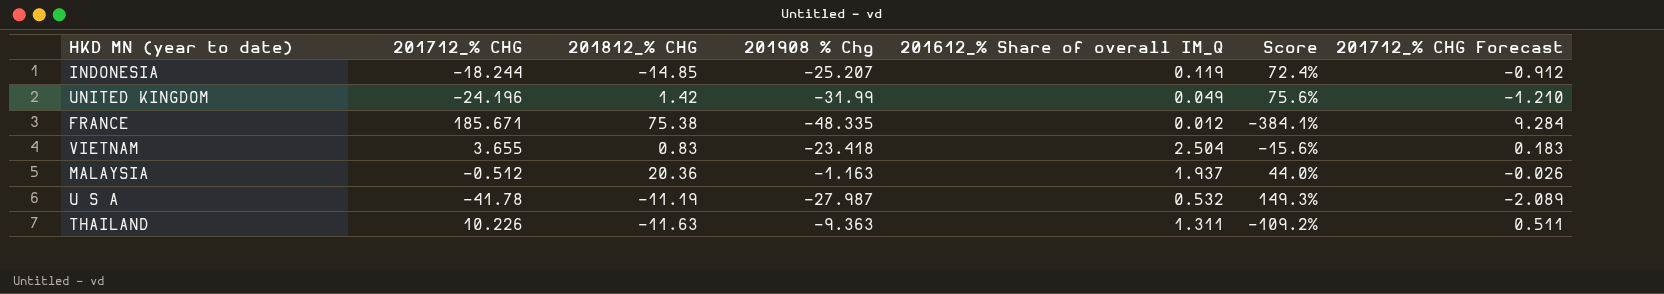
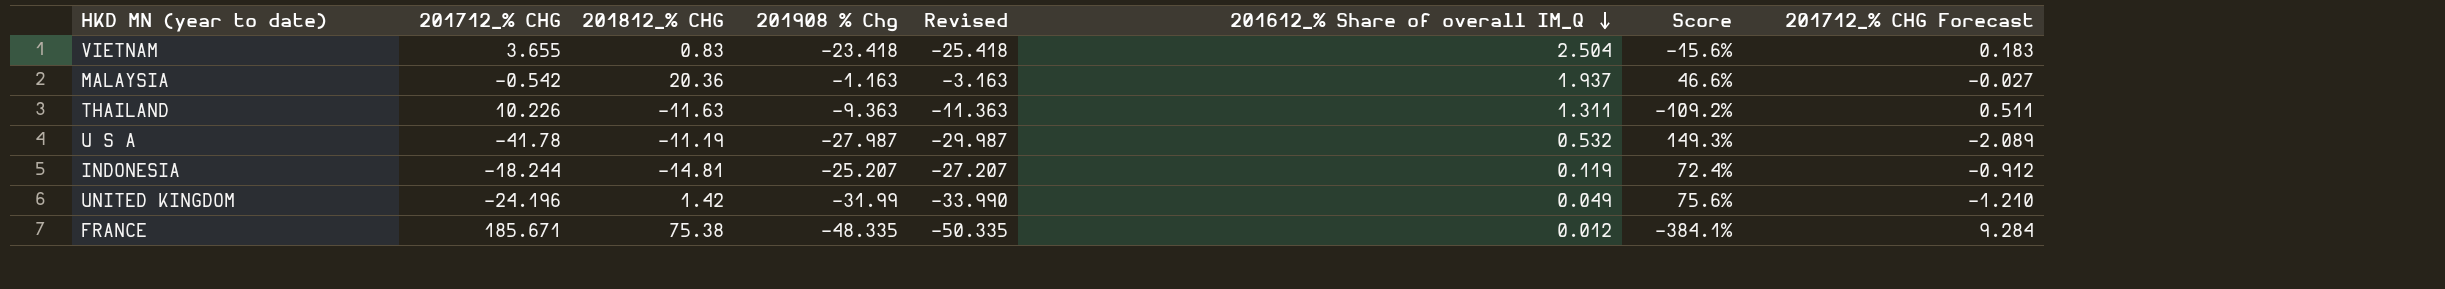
row order: none -> 201612_% Share of overall IM_Q descending
column Revised | formula: none -> [201908 % Chg] - 2
MALAYSIA | 201712_% CHG: -0.512 -> -0.542
MALAYSIA | Score: 44.0% -> 46.6%
MALAYSIA | 201712_% CHG Forecast: -0.026 -> -0.027
INDONESIA | 201812_% CHG: -14.85 -> -14.81

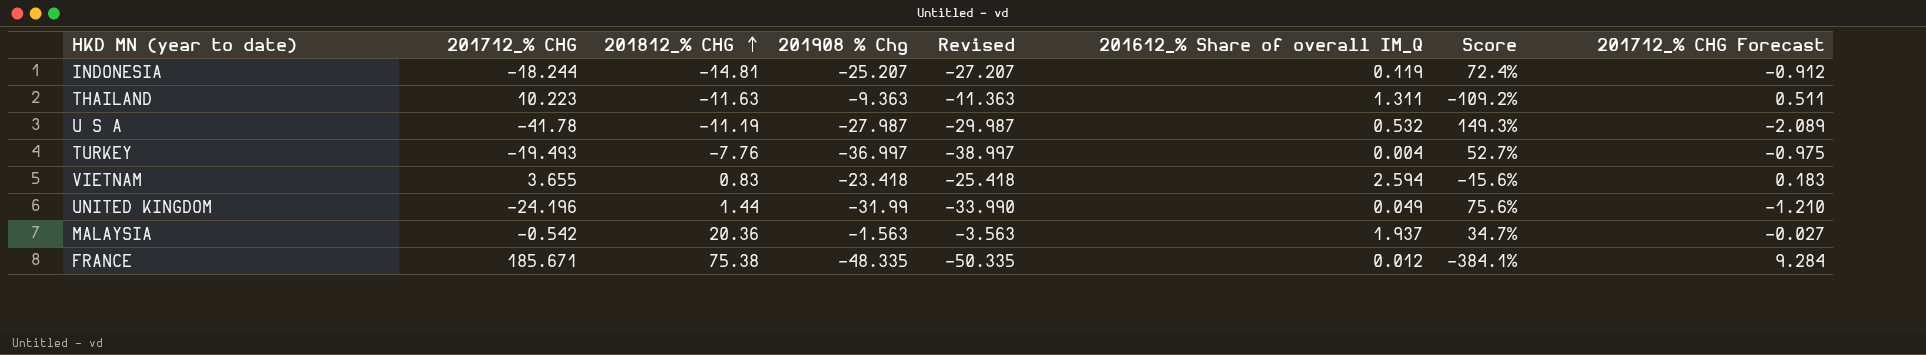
row order: 201612_% Share of overall IM_Q descending -> 201812_% CHG ascending
THAILAND | 201712_% CHG: 10.226 -> 10.223
row TURKEY: none -> -19.493 | -7.76 | -36.997 | -38.997 | 0.004 | 52.7% | -0.975
VIETNAM | 201612_% Share of overall IM_Q: 2.504 -> 2.594
UNITED KINGDOM | 201812_% CHG: 1.42 -> 1.44
MALAYSIA | 201908 % Chg: -1.163 -> -1.563
MALAYSIA | Revised: -3.163 -> -3.563
MALAYSIA | Score: 46.6% -> 34.7%

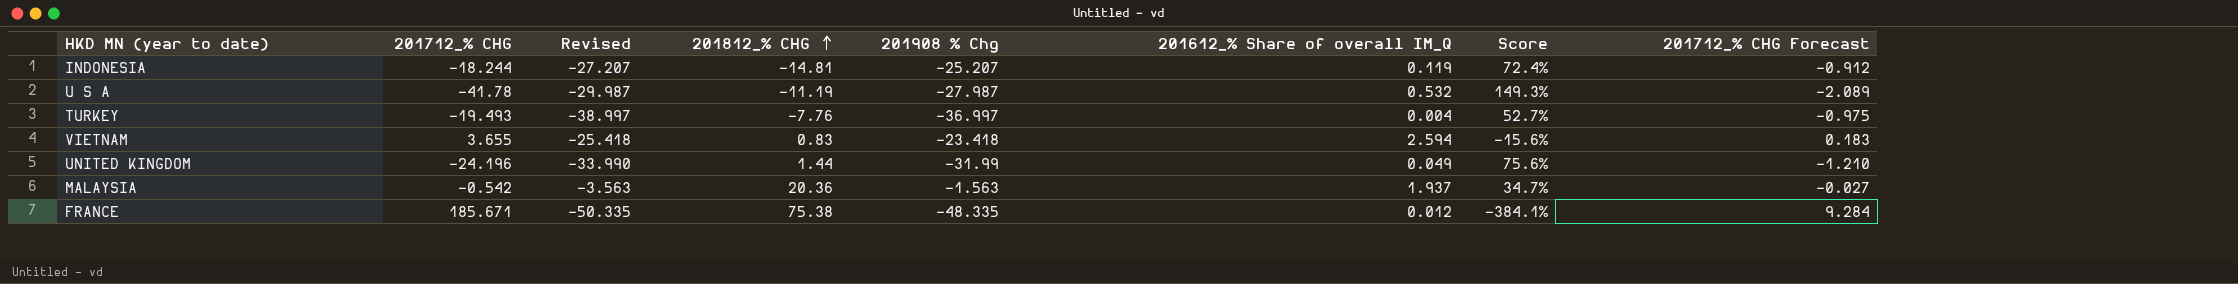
column Revised | position: 5 -> 3
row THAILAND: 10.223 | -11.63 | -9.363 | -11.363 | 1.311 | -109.2% | 0.511 -> none

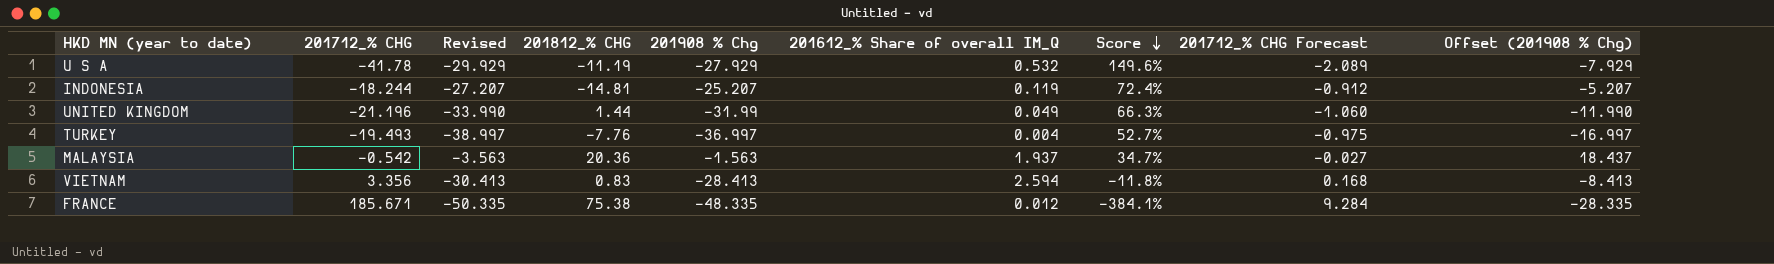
row order: 201812_% CHG ascending -> Score descending
column Offset (201908 % Chg) | formula: none -> [201908 % Chg] + 20
U S A | Revised: -29.987 -> -29.929
U S A | 201908 % Chg: -27.987 -> -27.929
U S A | Score: 149.3% -> 149.6%
UNITED KINGDOM | 201712_% CHG: -24.196 -> -21.196
UNITED KINGDOM | Score: 75.6% -> 66.3%
UNITED KINGDOM | 201712_% CHG Forecast: -1.210 -> -1.060
VIETNAM | 201712_% CHG: 3.655 -> 3.356
VIETNAM | Revised: -25.418 -> -30.413
VIETNAM | 201908 % Chg: -23.418 -> -28.413
VIETNAM | Score: -15.6% -> -11.8%
VIETNAM | 201712_% CHG Forecast: 0.183 -> 0.168

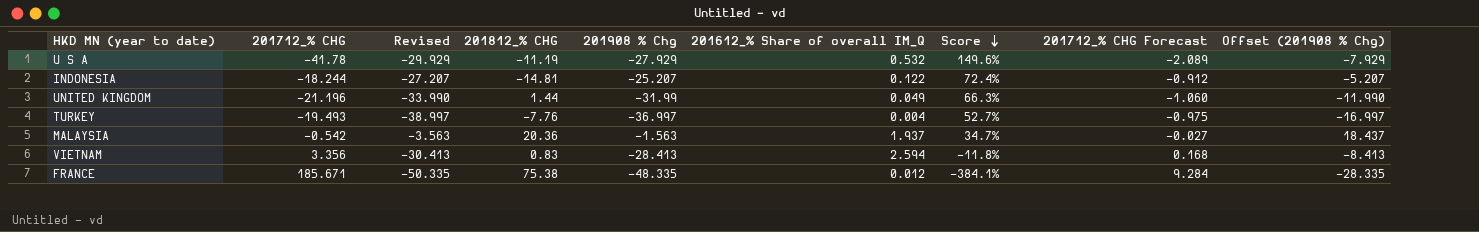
INDONESIA | 201612_% Share of overall IM_Q: 0.119 -> 0.122

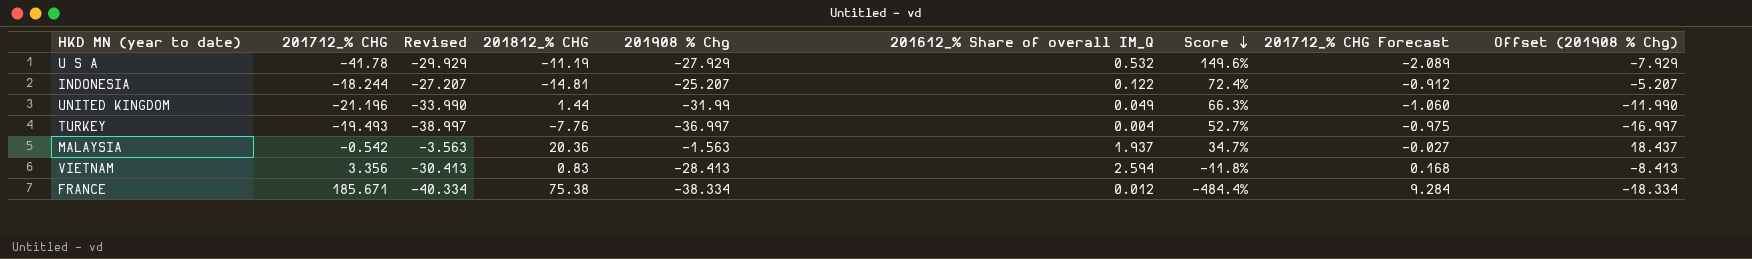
FRANCE | Revised: -50.335 -> -40.334
FRANCE | 201908 % Chg: -48.335 -> -38.334
FRANCE | Score: -384.1% -> -484.4%
FRANCE | Offset (201908 % Chg): -28.335 -> -18.334

